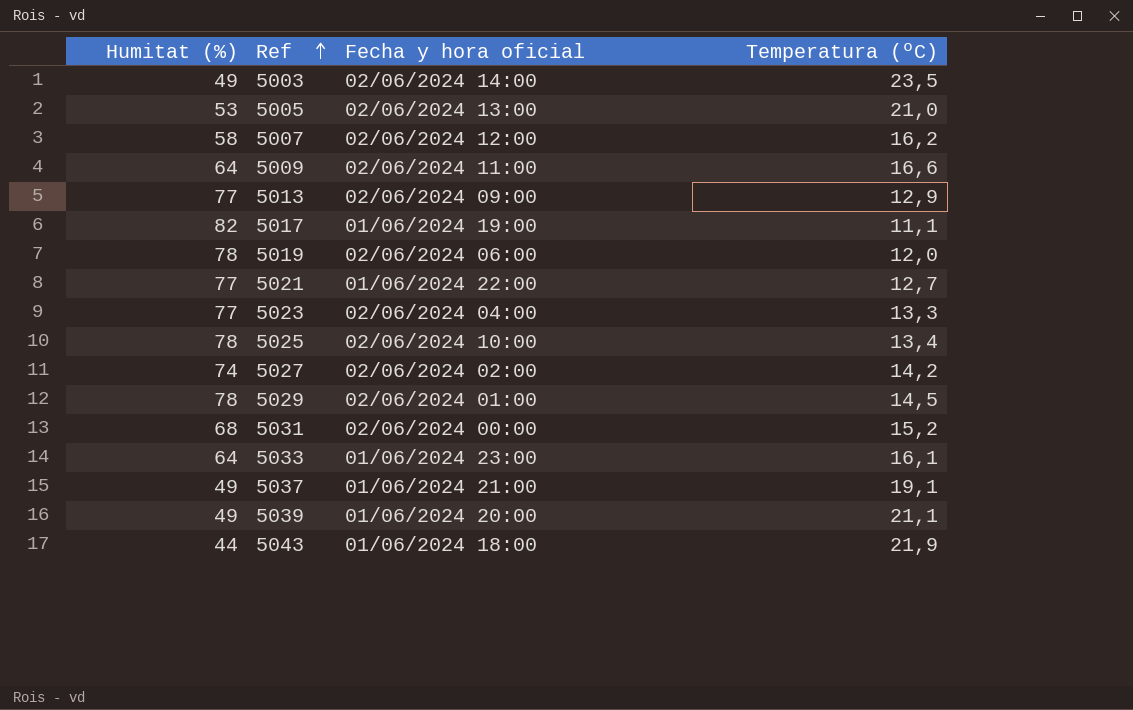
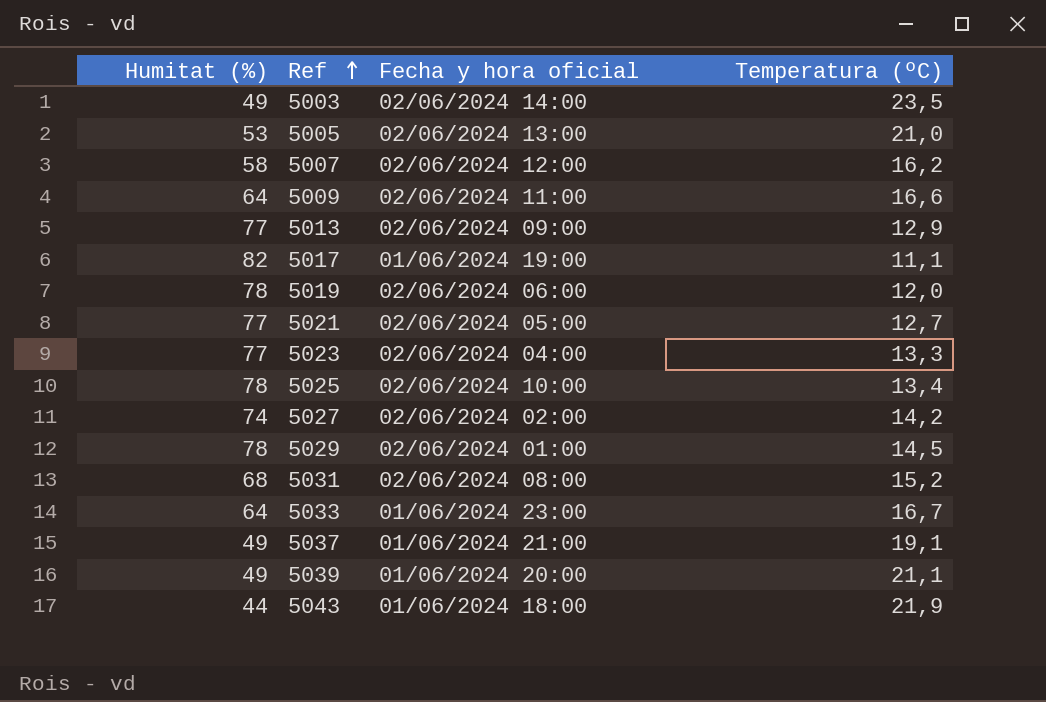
5021 | Fecha y hora oficial: 01/06/2024 22:00 -> 02/06/2024 05:00
5031 | Fecha y hora oficial: 02/06/2024 00:00 -> 02/06/2024 08:00
5033 | Temperatura (ºC): 16,1 -> 16,7

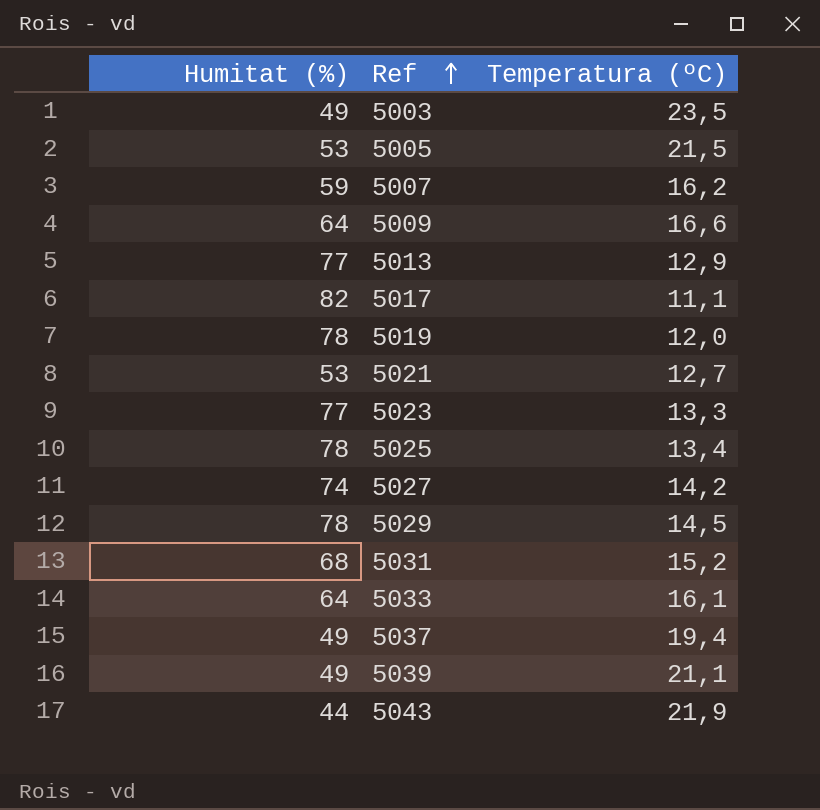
column Fecha y hora oficial | position: 3 -> none
5005 | Temperatura (ºC): 21,0 -> 21,5
5007 | Humitat (%): 58 -> 59
5021 | Humitat (%): 77 -> 53
5033 | Temperatura (ºC): 16,7 -> 16,1
5037 | Temperatura (ºC): 19,1 -> 19,4

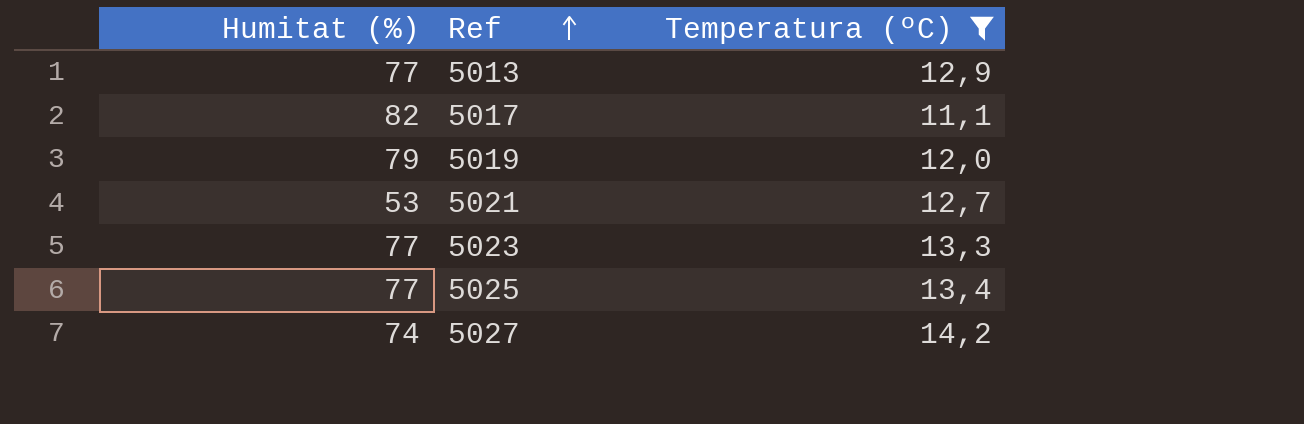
filter: none -> Temperatura (ºC) <= 14,2
5019 | Humitat (%): 78 -> 79
5025 | Humitat (%): 78 -> 77

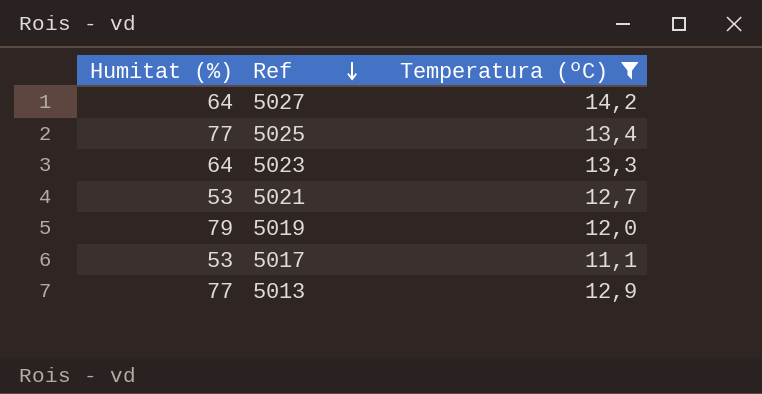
row order: Ref ascending -> Ref descending
5027 | Humitat (%): 74 -> 64
5023 | Humitat (%): 77 -> 64
5017 | Humitat (%): 82 -> 53

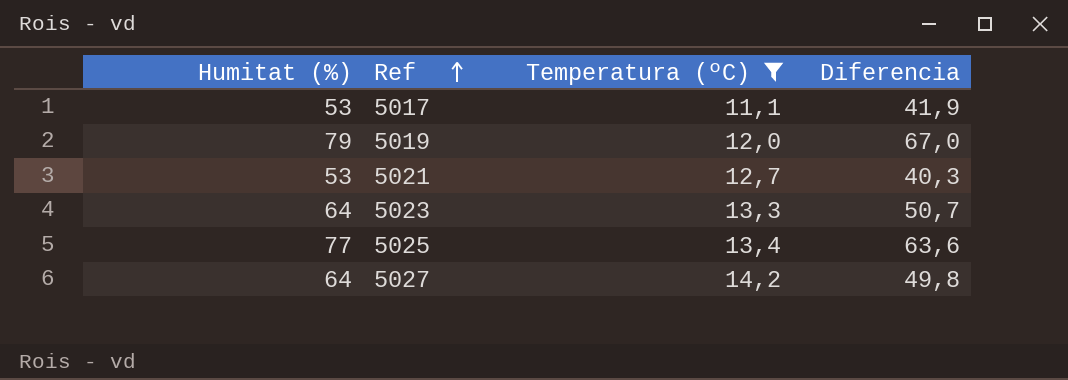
row order: Ref descending -> Ref ascending
column Diferencia | formula: none -> [Humitat (%)] - [Temperatura (ºC)]
row 5013: 77 | 12,9 -> none

